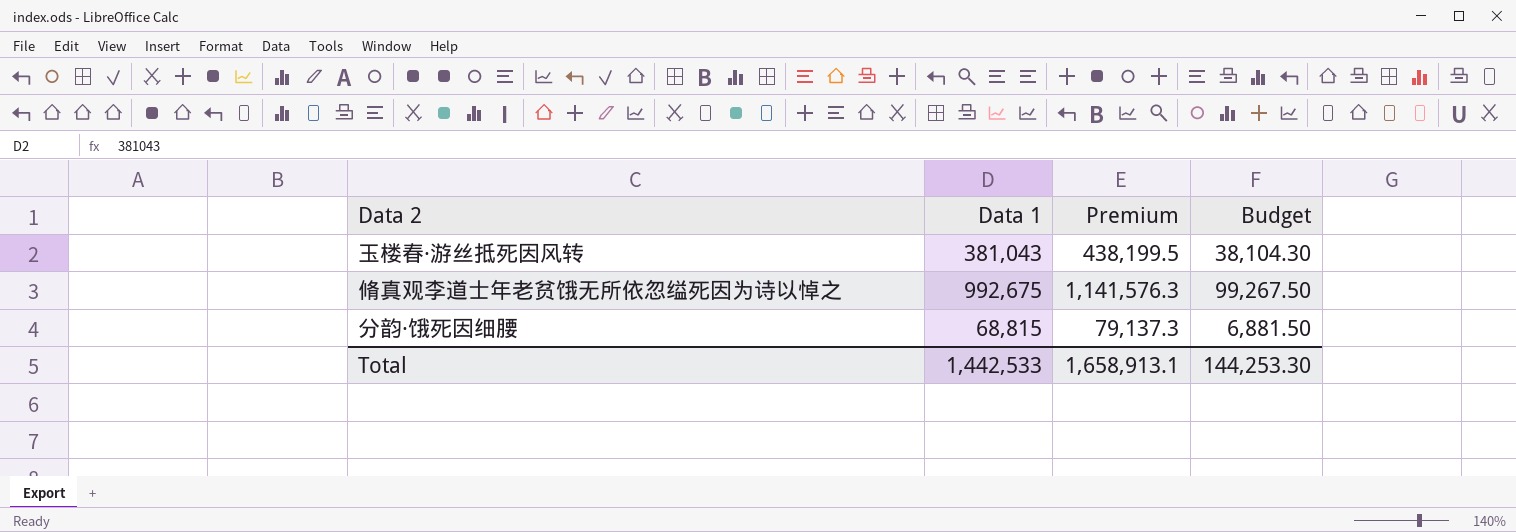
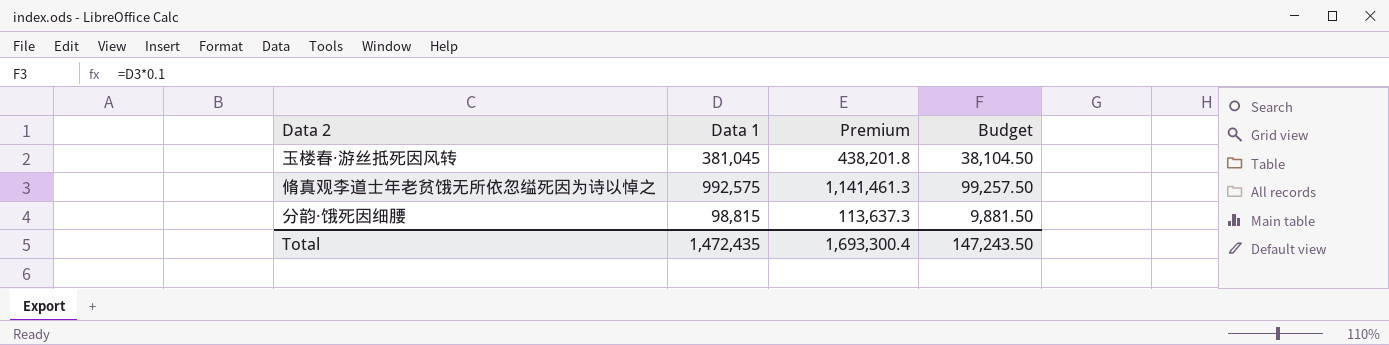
玉楼春·游丝抵死因风转 | Data 1: 381,043 -> 381,045
玉楼春·游丝抵死因风转 | Premium: 438,199.5 -> 438,201.8
玉楼春·游丝抵死因风转 | Budget: 38,104.30 -> 38,104.50
脩真观李道士年老贫饿无所依忽缢死因为诗以悼之 | Data 1: 992,675 -> 992,575
脩真观李道士年老贫饿无所依忽缢死因为诗以悼之 | Premium: 1,141,576.3 -> 1,141,461.3
脩真观李道士年老贫饿无所依忽缢死因为诗以悼之 | Budget: 99,267.50 -> 99,257.50
分韵·饿死因细腰 | Data 1: 68,815 -> 98,815
分韵·饿死因细腰 | Premium: 79,137.3 -> 113,637.3
分韵·饿死因细腰 | Budget: 6,881.50 -> 9,881.50
Total | Data 1: 1,442,533 -> 1,472,435
Total | Premium: 1,658,913.1 -> 1,693,300.4
Total | Budget: 144,253.30 -> 147,243.50

